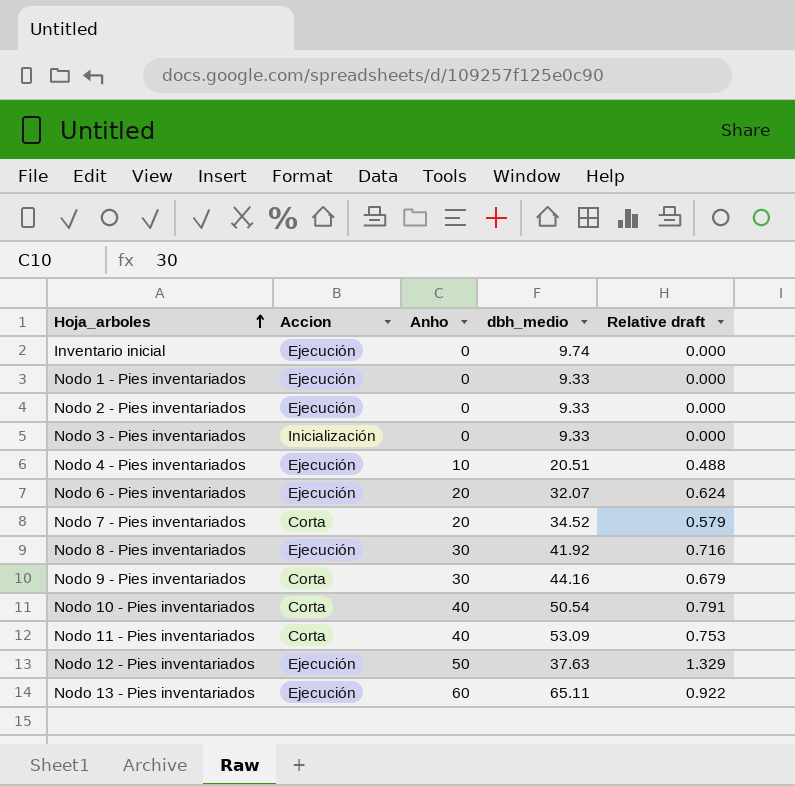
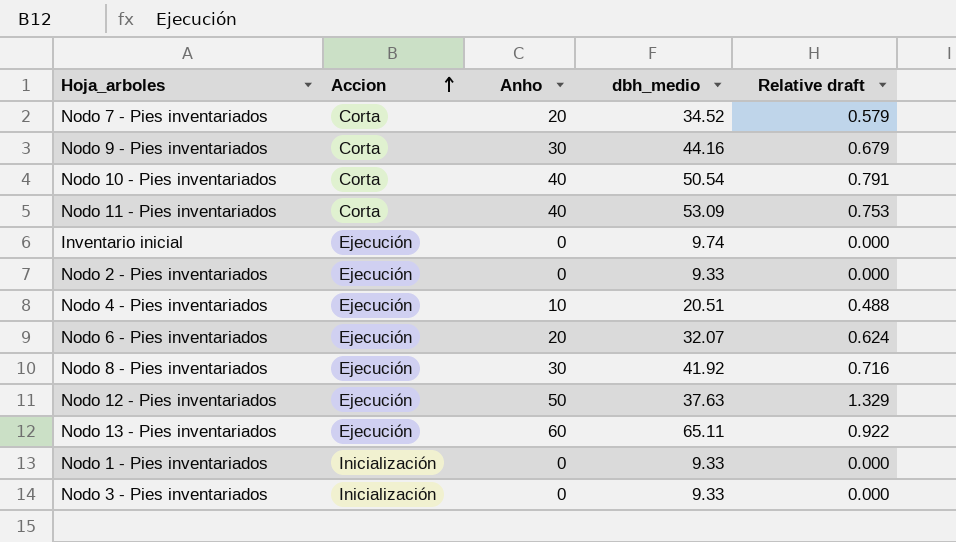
row order: Hoja_arboles ascending -> Accion ascending
Nodo 1 - Pies inventariados | Accion: Ejecución -> Inicialización

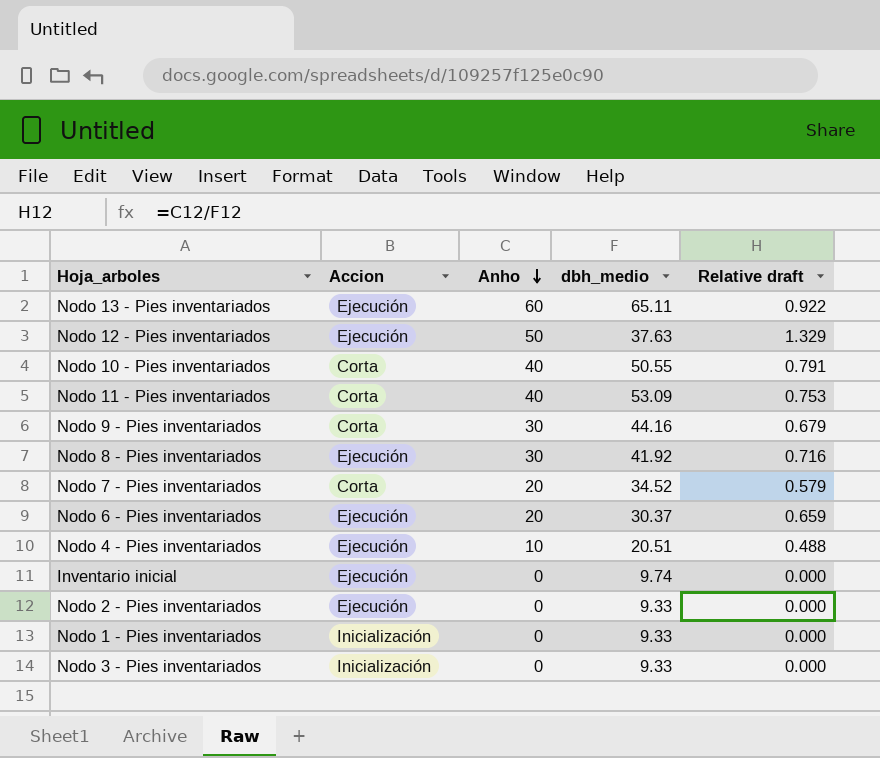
row order: Accion ascending -> Anho descending
Nodo 10 - Pies inventariados | dbh_medio: 50.54 -> 50.55
Nodo 6 - Pies inventariados | dbh_medio: 32.07 -> 30.37
Nodo 6 - Pies inventariados | Relative draft: 0.624 -> 0.659

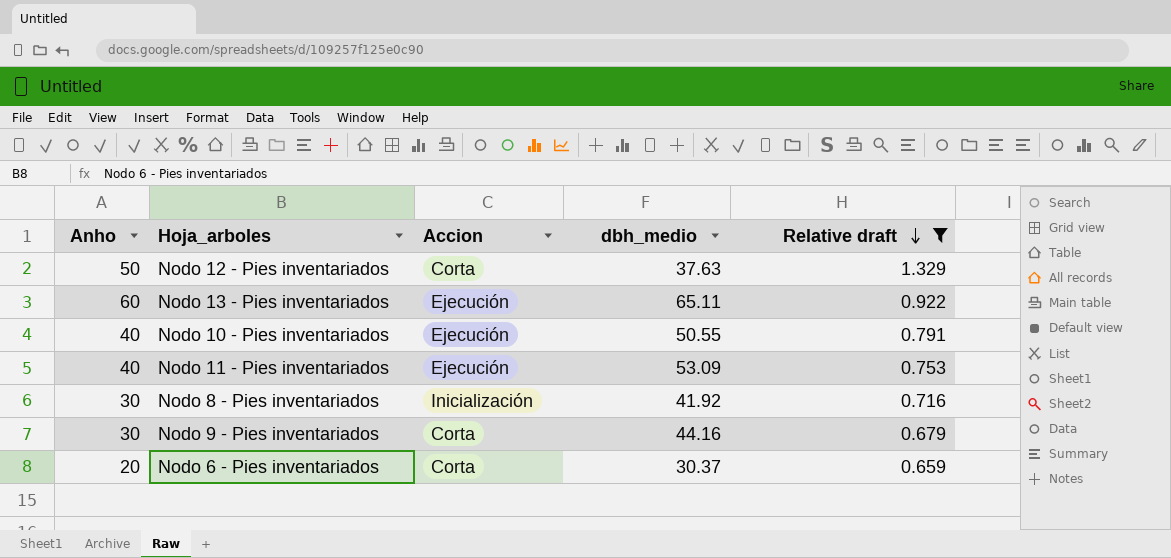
filter: none -> Relative draft >= 0.659
row order: Anho descending -> Relative draft descending
column Anho | position: 3 -> 1
Nodo 12 - Pies inventariados | Accion: Ejecución -> Corta
Nodo 10 - Pies inventariados | Accion: Corta -> Ejecución
Nodo 11 - Pies inventariados | Accion: Corta -> Ejecución
Nodo 8 - Pies inventariados | Accion: Ejecución -> Inicialización
Nodo 6 - Pies inventariados | Accion: Ejecución -> Corta

